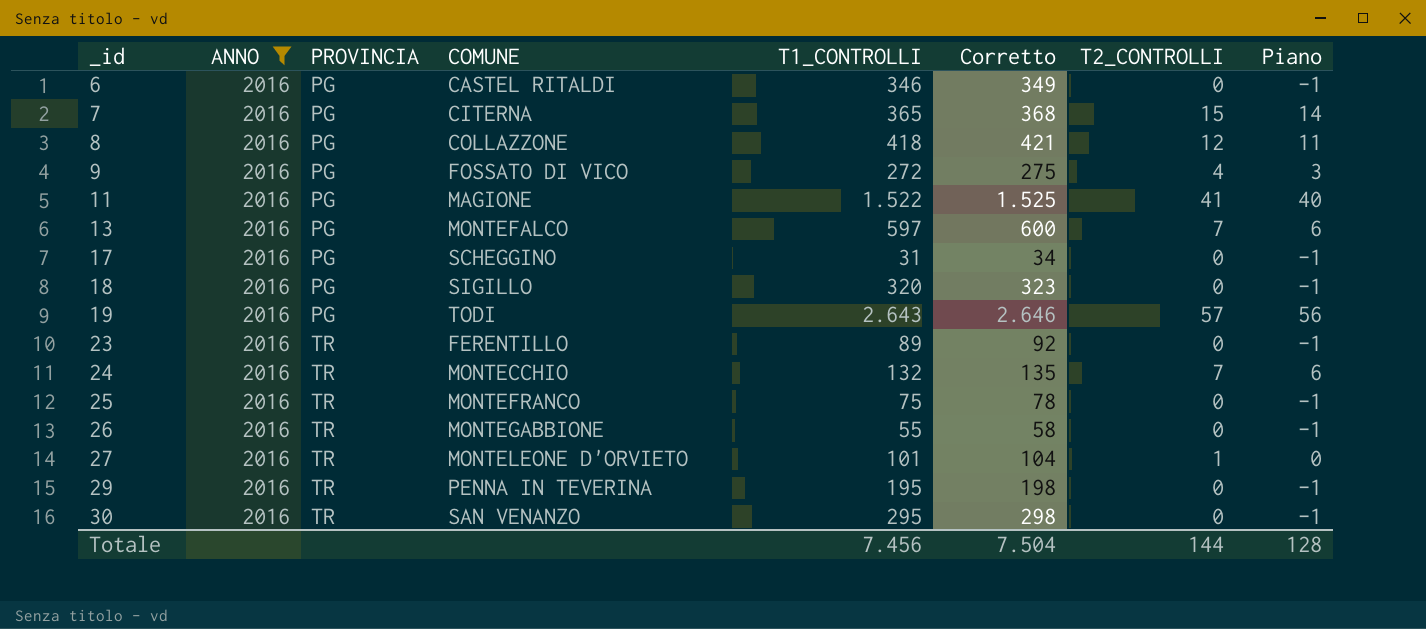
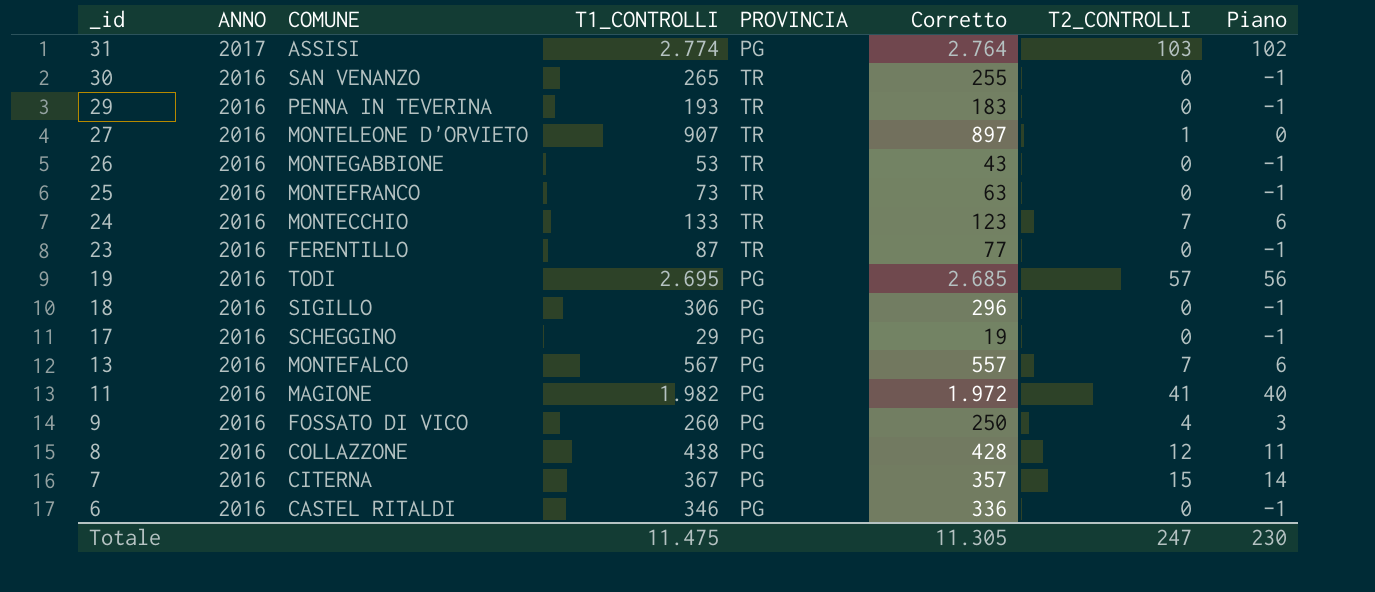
filter: ANNO = 2016 -> none
row order: _id ascending -> _id descending
column PROVINCIA | position: 3 -> 5
column Corretto | formula: [T1_CONTROLLI] + 3 -> [T1_CONTROLLI] - 10
30 | T1_CONTROLLI: 295 -> 265
29 | T1_CONTROLLI: 195 -> 193
27 | T1_CONTROLLI: 101 -> 907
26 | T1_CONTROLLI: 55 -> 53
25 | T1_CONTROLLI: 75 -> 73
24 | T1_CONTROLLI: 132 -> 133
23 | T1_CONTROLLI: 89 -> 87
19 | T1_CONTROLLI: 2.643 -> 2.695
18 | T1_CONTROLLI: 320 -> 306
17 | T1_CONTROLLI: 31 -> 29
13 | T1_CONTROLLI: 597 -> 567
11 | T1_CONTROLLI: 1.522 -> 1.982
9 | T1_CONTROLLI: 272 -> 260
8 | T1_CONTROLLI: 418 -> 438
7 | T1_CONTROLLI: 365 -> 367
Totale | T1_CONTROLLI: 7.456 -> 11.475
Totale | Corretto: 7.504 -> 11.305
Totale | T2_CONTROLLI: 144 -> 247
Totale | Piano: 128 -> 230

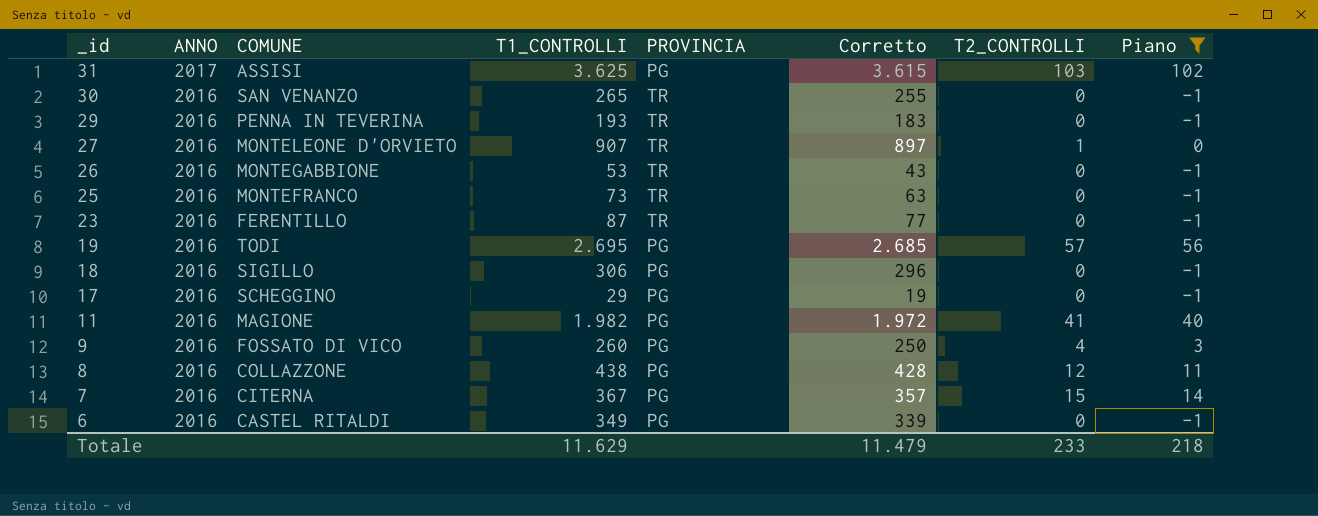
filter: none -> Piano != 6
31 | T1_CONTROLLI: 2.774 -> 3.625
31 | Corretto: 2.764 -> 3.615
6 | T1_CONTROLLI: 346 -> 349
6 | Corretto: 336 -> 339
Totale | T1_CONTROLLI: 11.475 -> 11.629
Totale | Corretto: 11.305 -> 11.479
Totale | T2_CONTROLLI: 247 -> 233
Totale | Piano: 230 -> 218

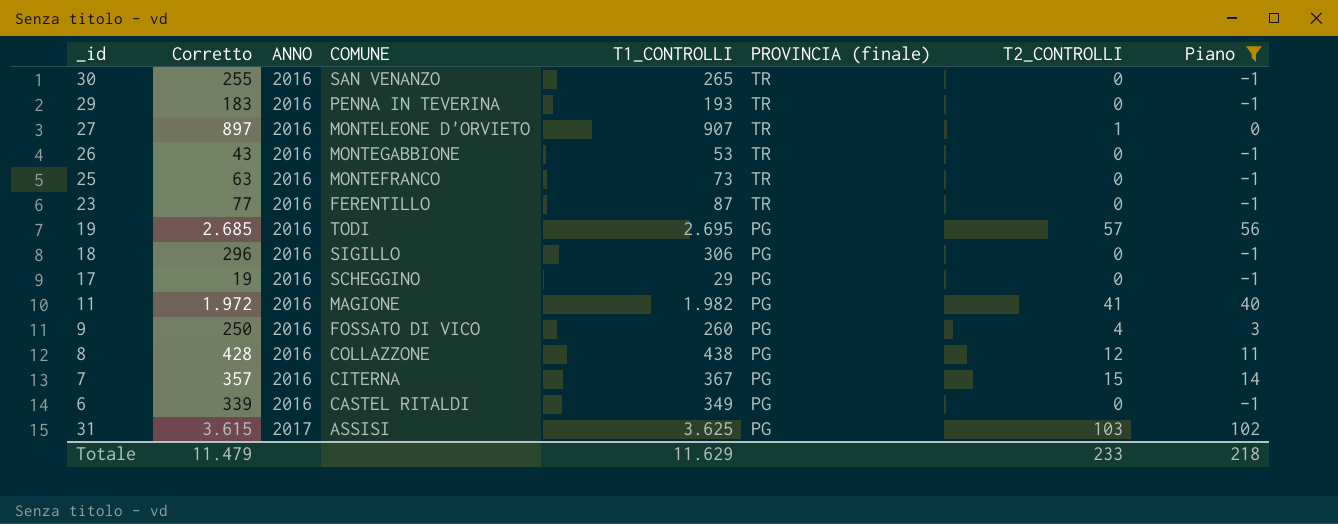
row order: _id descending -> ANNO ascending
column Corretto | position: 6 -> 2
column name: PROVINCIA -> PROVINCIA (finale)

